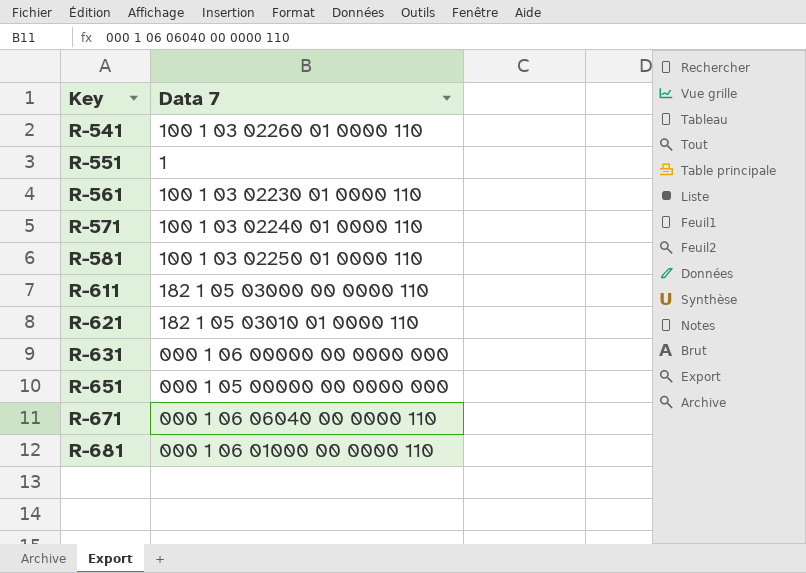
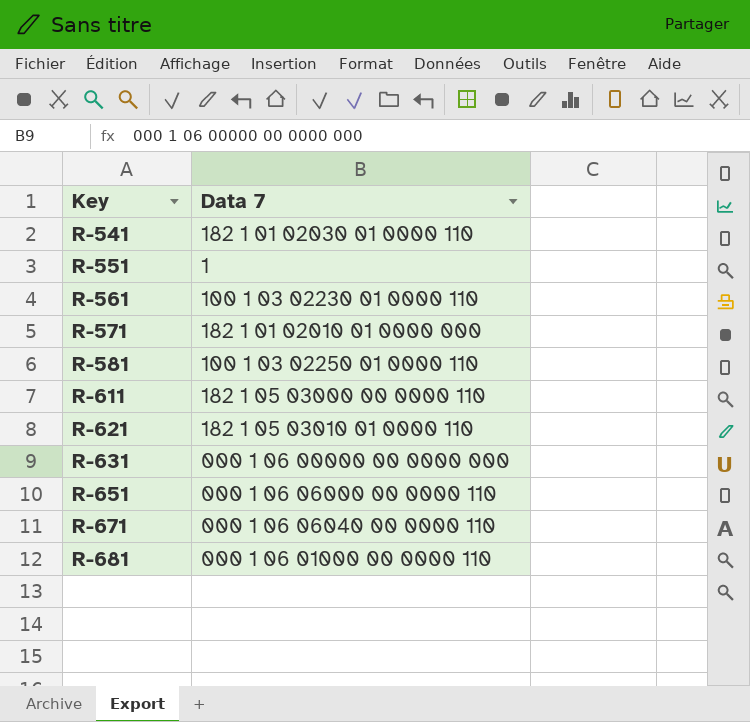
R-541 | Data 7: 100 1 03 02260 01 0000 110 -> 182 1 01 02030 01 0000 110
R-571 | Data 7: 100 1 03 02240 01 0000 110 -> 182 1 01 02010 01 0000 000
R-651 | Data 7: 000 1 05 00000 00 0000 000 -> 000 1 06 06000 00 0000 110

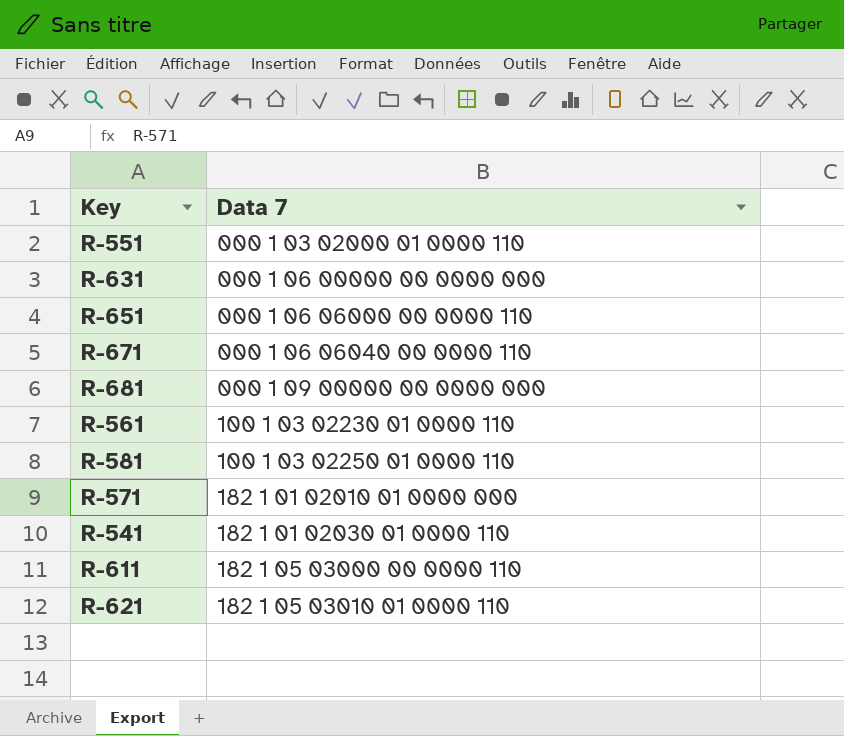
row order: Key ascending -> Data 7 ascending
R-551 | Data 7: 1 -> 000 1 03 02000 01 0000 110
R-681 | Data 7: 000 1 06 01000 00 0000 110 -> 000 1 09 00000 00 0000 000

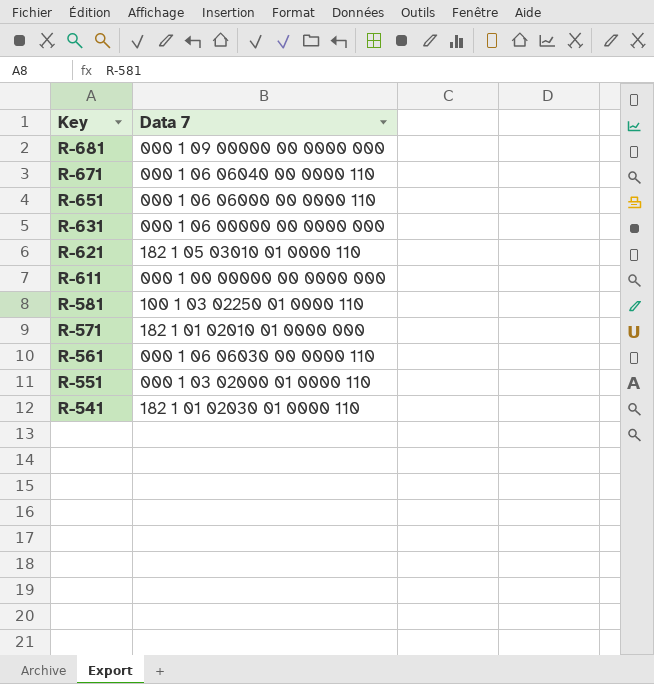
row order: Data 7 ascending -> Key descending
R-611 | Data 7: 182 1 05 03000 00 0000 110 -> 000 1 00 00000 00 0000 000
R-561 | Data 7: 100 1 03 02230 01 0000 110 -> 000 1 06 06030 00 0000 110

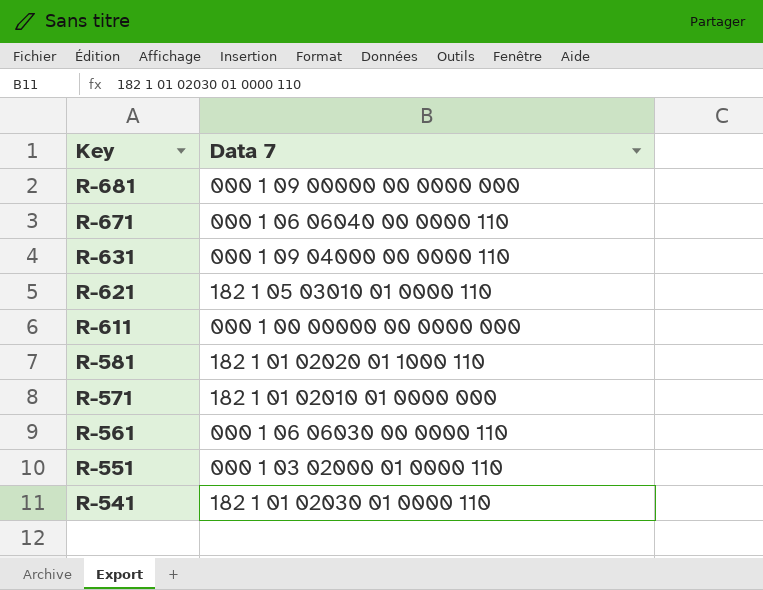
row R-651: 000 1 06 06000 00 0000 110 -> none
R-631 | Data 7: 000 1 06 00000 00 0000 000 -> 000 1 09 04000 00 0000 110
R-581 | Data 7: 100 1 03 02250 01 0000 110 -> 182 1 01 02020 01 1000 110

